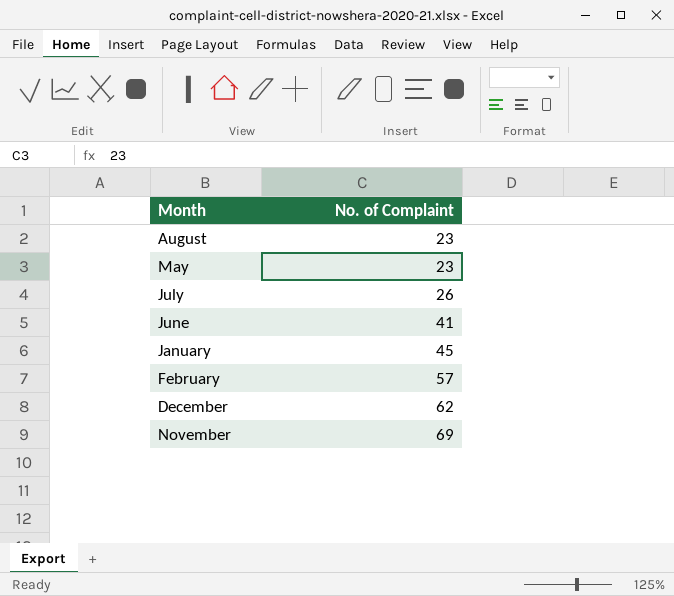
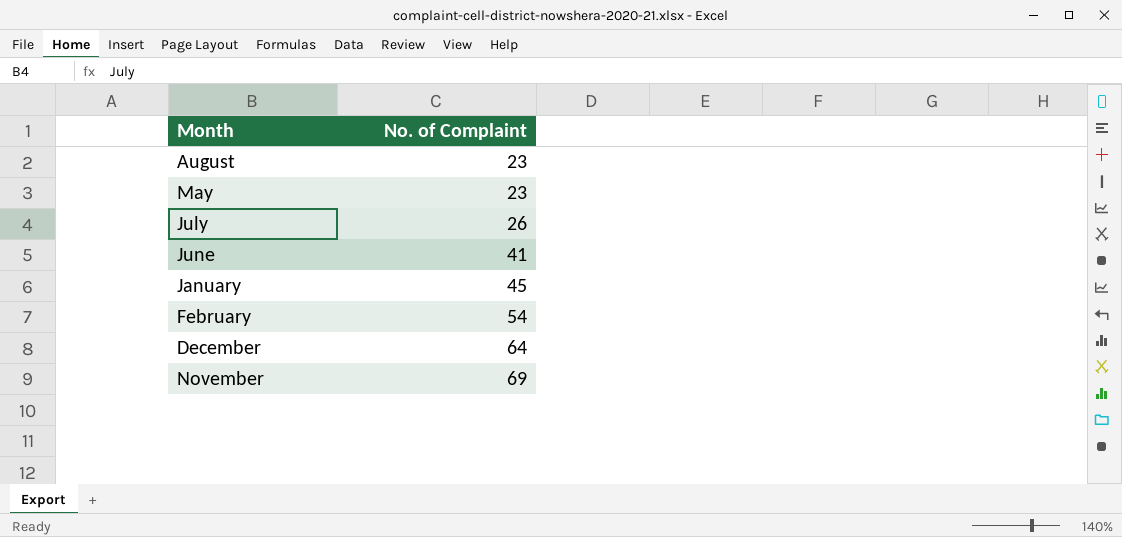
February | No. of Complaint: 57 -> 54
December | No. of Complaint: 62 -> 64

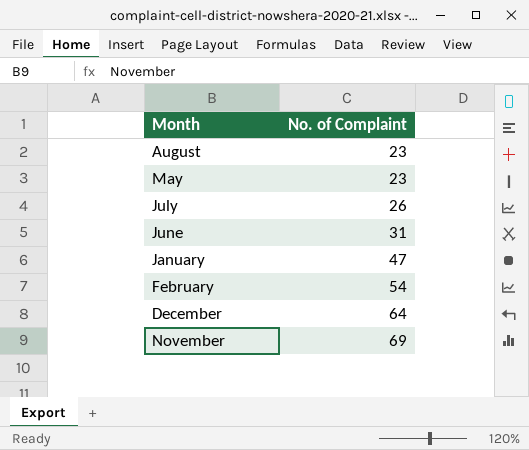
June | No. of Complaint: 41 -> 31
January | No. of Complaint: 45 -> 47

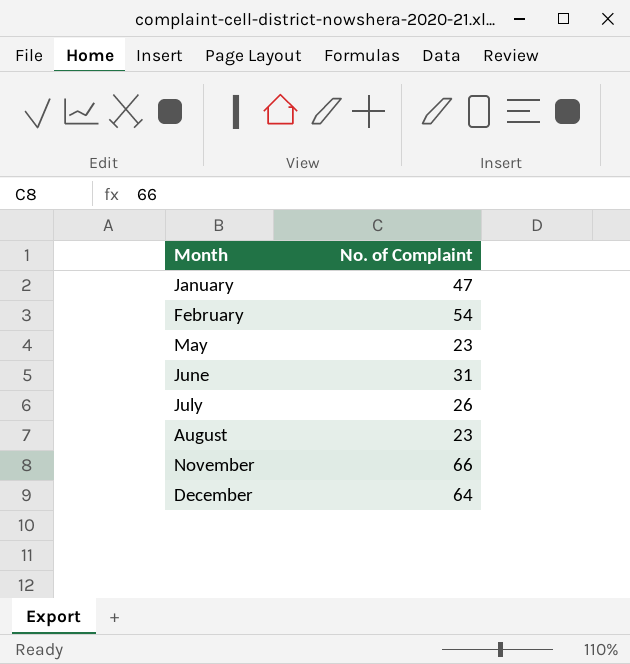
row order: No. of Complaint ascending -> Month ascending
November | No. of Complaint: 69 -> 66

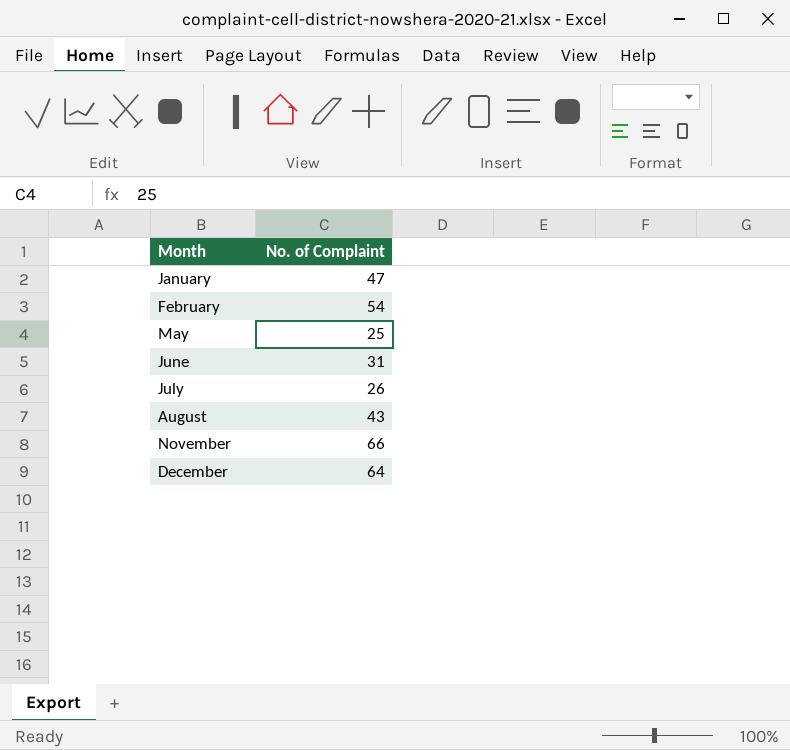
May | No. of Complaint: 23 -> 25
August | No. of Complaint: 23 -> 43

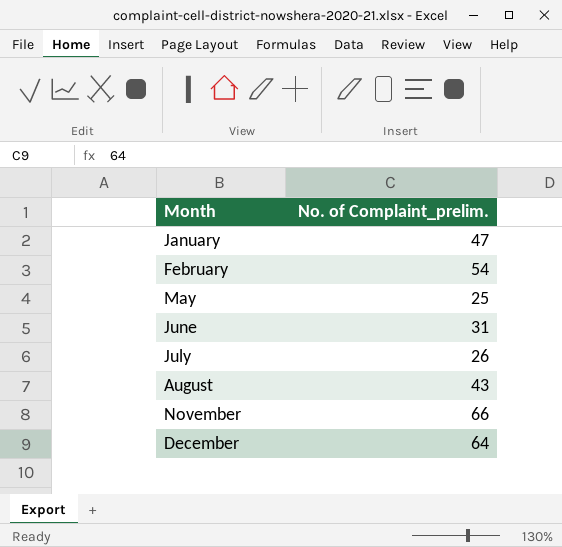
column name: No. of Complaint -> No. of Complaint_prelim.

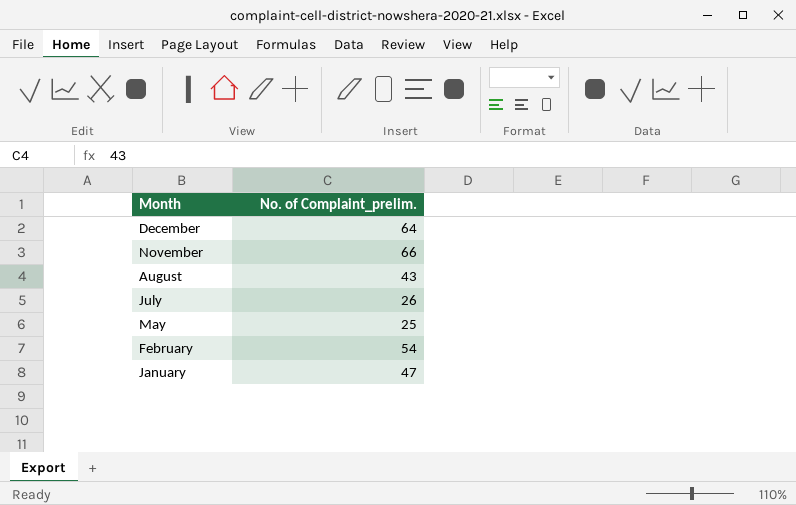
row order: Month ascending -> Month descending
row June: 31 -> none

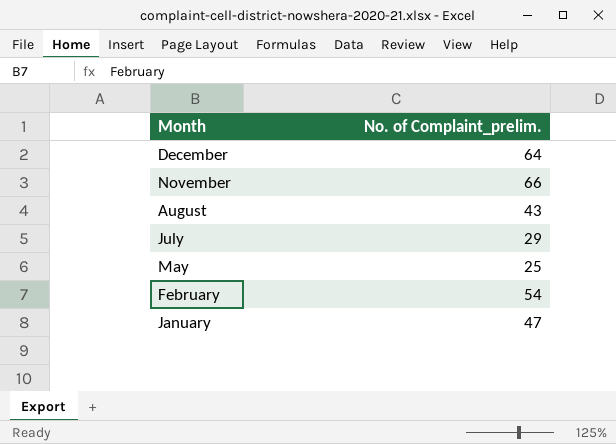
July | No. of Complaint_prelim.: 26 -> 29

